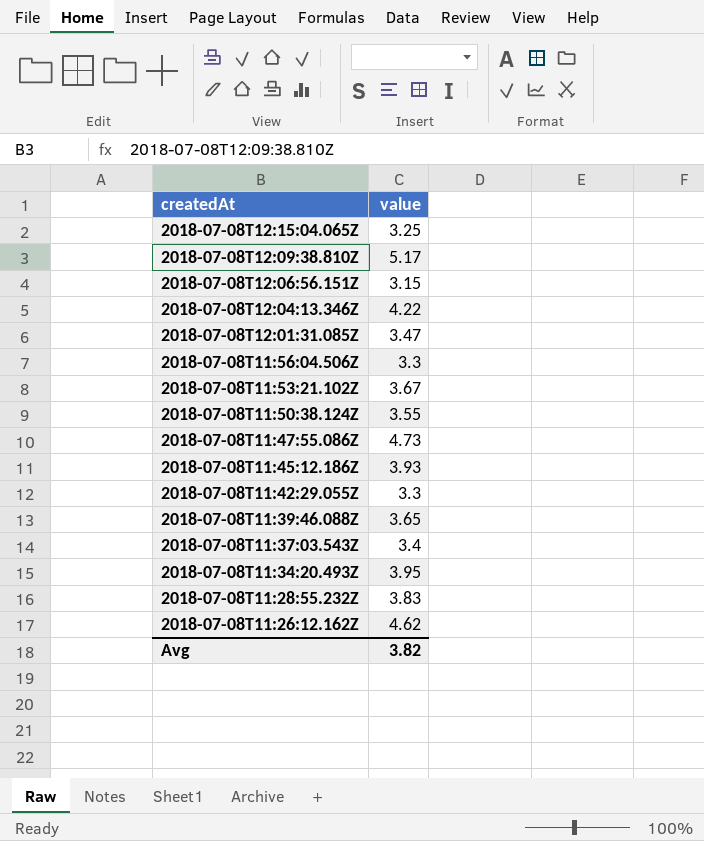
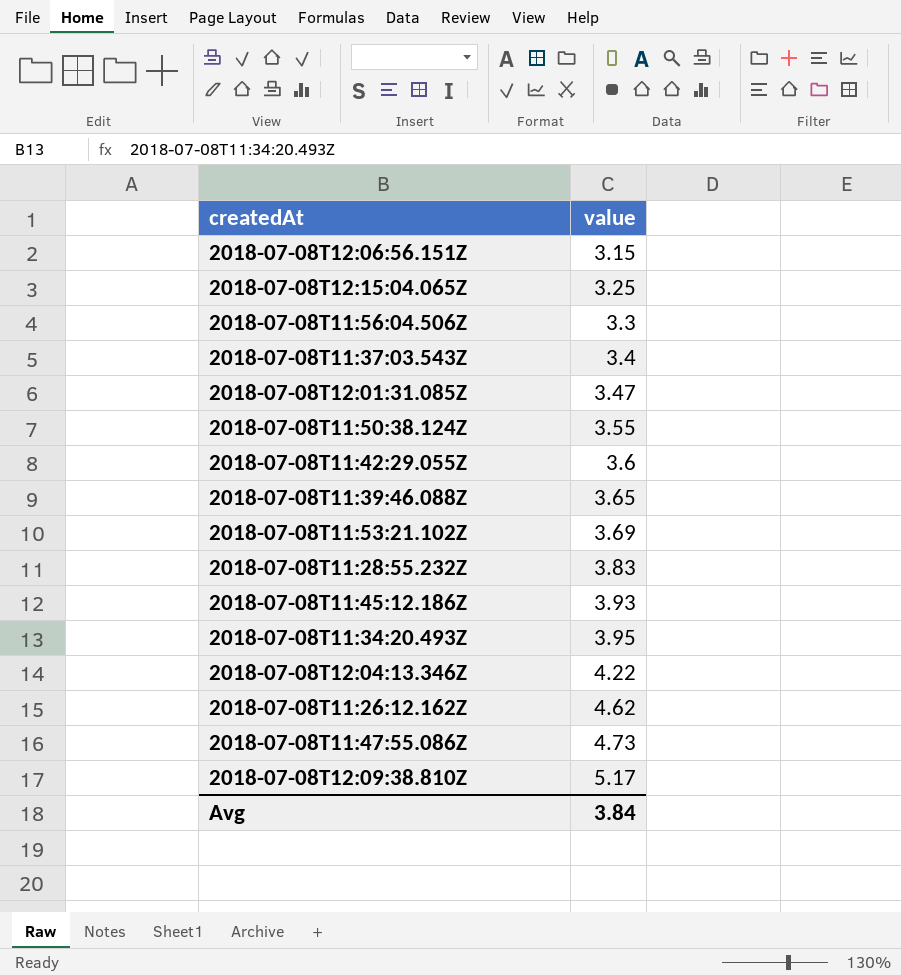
row order: createdAt descending -> value ascending
2018-07-08T11:42:29.055Z | value: 3.3 -> 3.6
2018-07-08T11:53:21.102Z | value: 3.67 -> 3.69
Avg | value: 3.82 -> 3.84

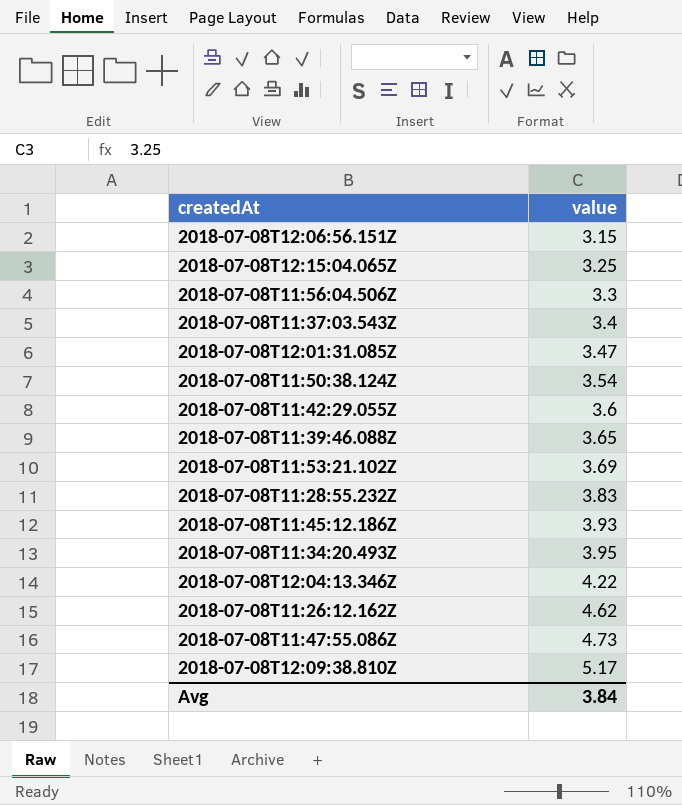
2018-07-08T11:50:38.124Z | value: 3.55 -> 3.54

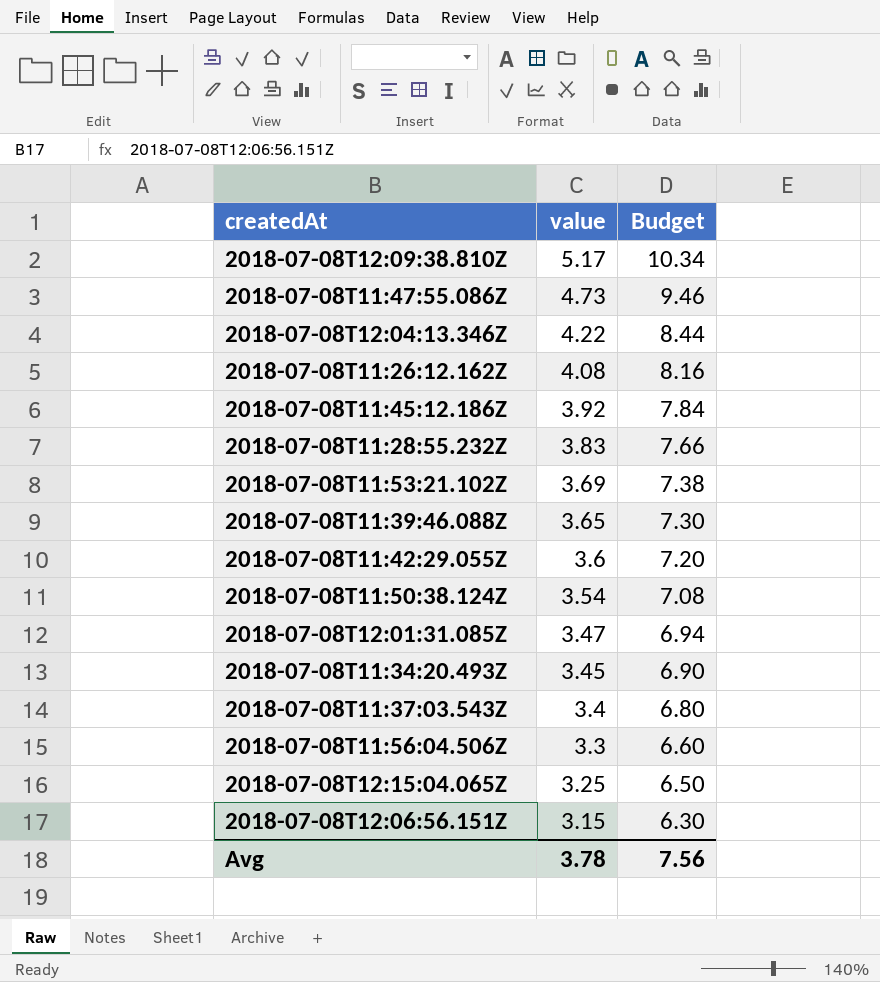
row order: value ascending -> value descending
column Budget | formula: none -> [value] * 2
2018-07-08T11:26:12.162Z | value: 4.62 -> 4.08
2018-07-08T11:45:12.186Z | value: 3.93 -> 3.92
2018-07-08T11:34:20.493Z | value: 3.95 -> 3.45
Avg | value: 3.84 -> 3.78

